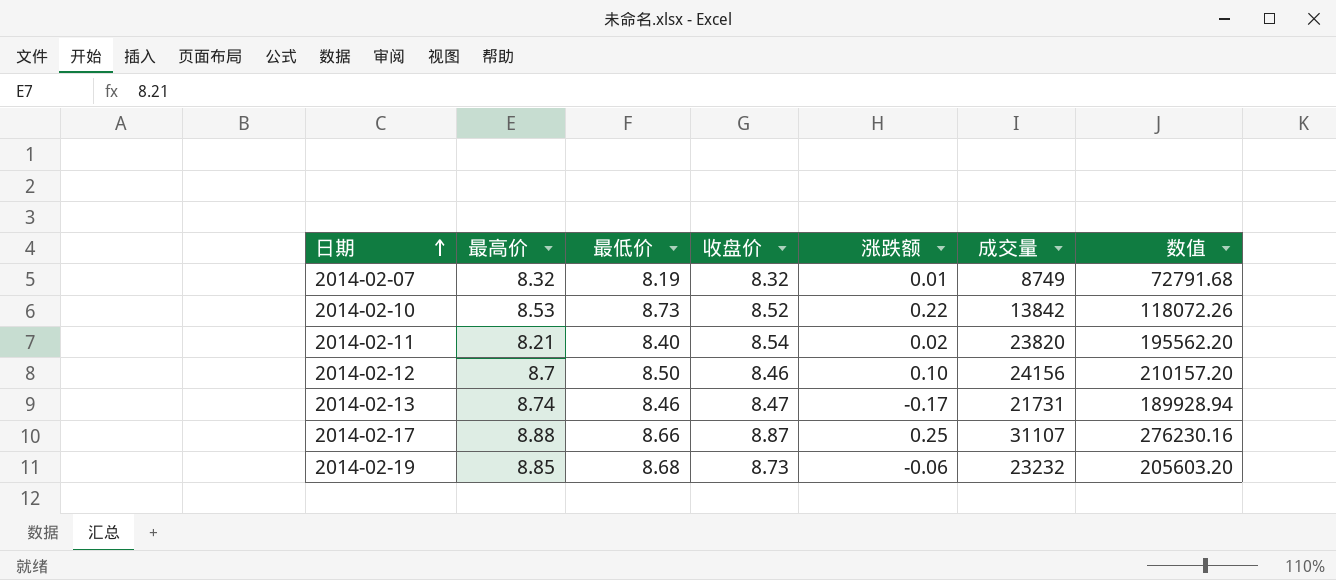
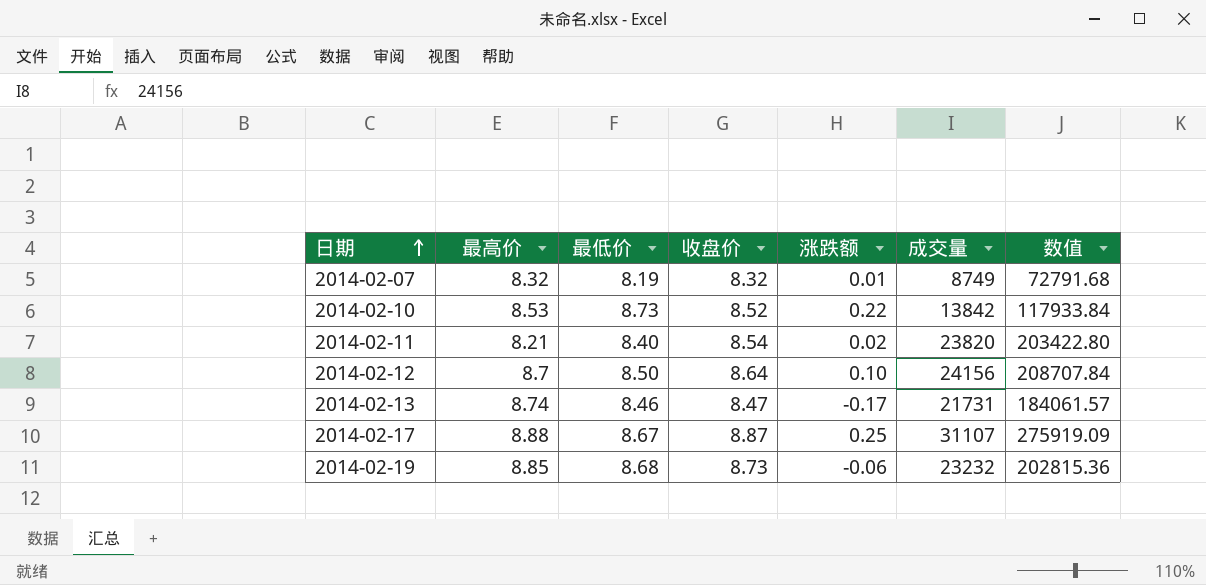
column 数值 | formula: [最高价] * [成交量] -> [收盘价] * [成交量]
2014-02-12 | 收盘价: 8.46 -> 8.64
2014-02-17 | 最低价: 8.66 -> 8.67

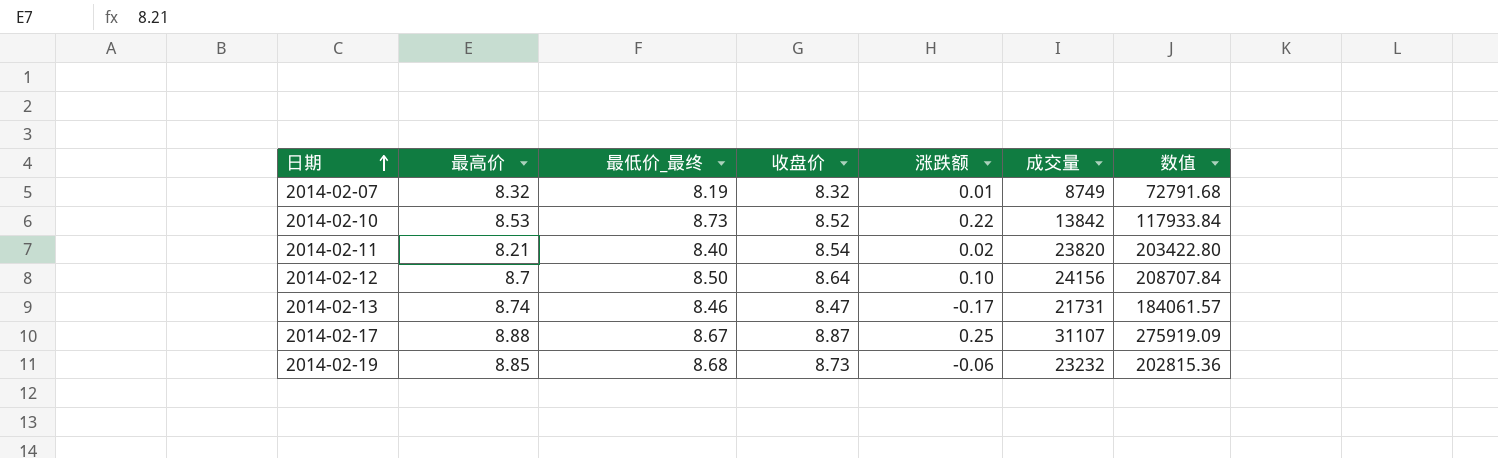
column name: 最低价 -> 最低价_最终

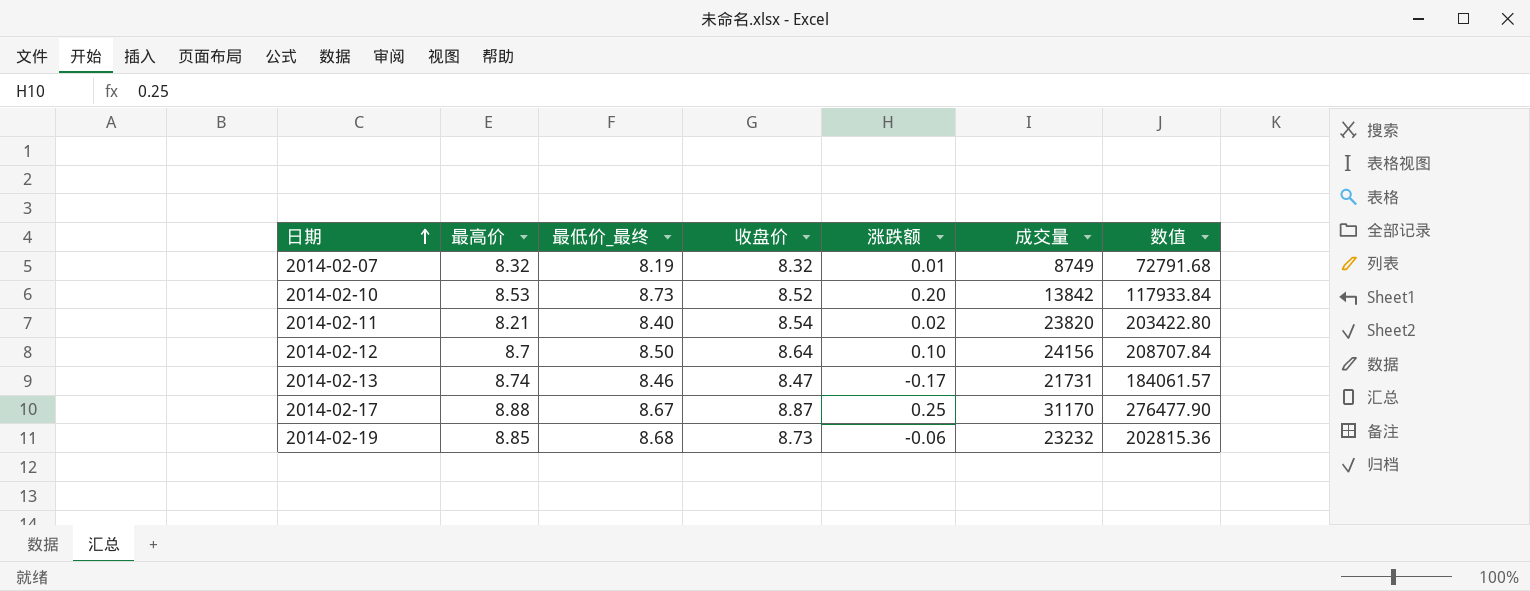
2014-02-10 | 涨跌额: 0.22 -> 0.20
2014-02-17 | 成交量: 31107 -> 31170
2014-02-17 | 数值: 275919.09 -> 276477.90

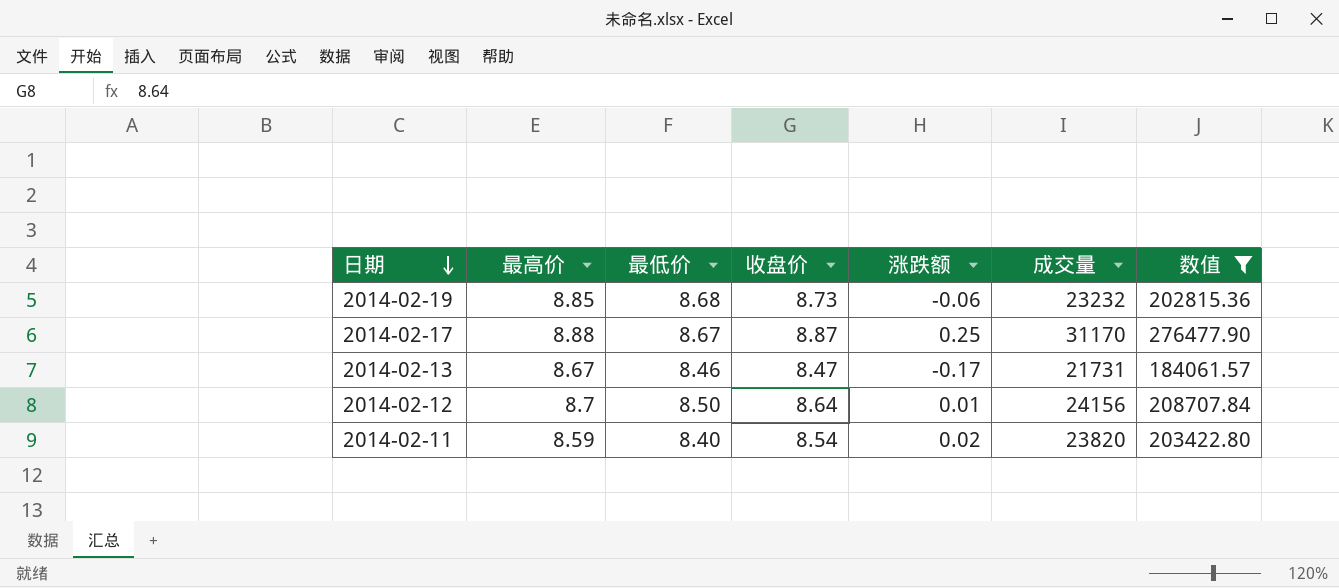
filter: none -> 数值 >= 184061.57
row order: 日期 ascending -> 日期 descending
column name: 最低价_最终 -> 最低价
2014-02-13 | 最高价: 8.74 -> 8.67
2014-02-12 | 涨跌额: 0.10 -> 0.01
2014-02-11 | 最高价: 8.21 -> 8.59

